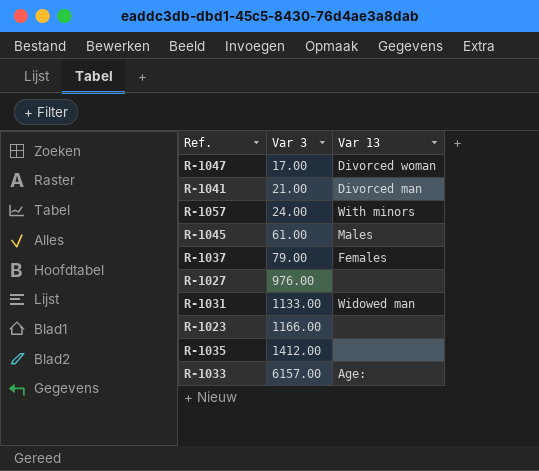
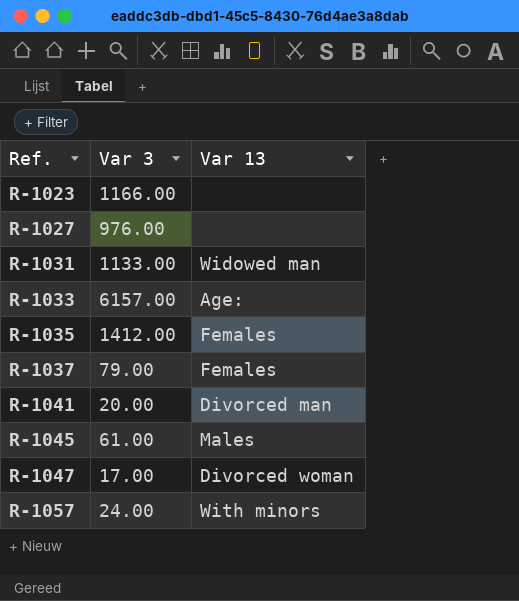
row order: Var 3 ascending -> Ref. ascending
R-1035 | Var 13: none -> Females
R-1041 | Var 3: 21.00 -> 20.00

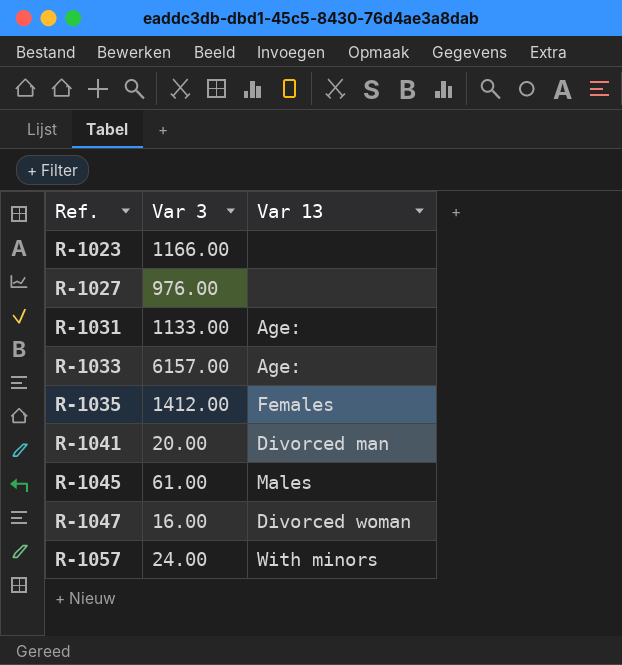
row R-1037: 79.00 | Females -> none
R-1031 | Var 13: Widowed man -> Age:
R-1047 | Var 3: 17.00 -> 16.00

